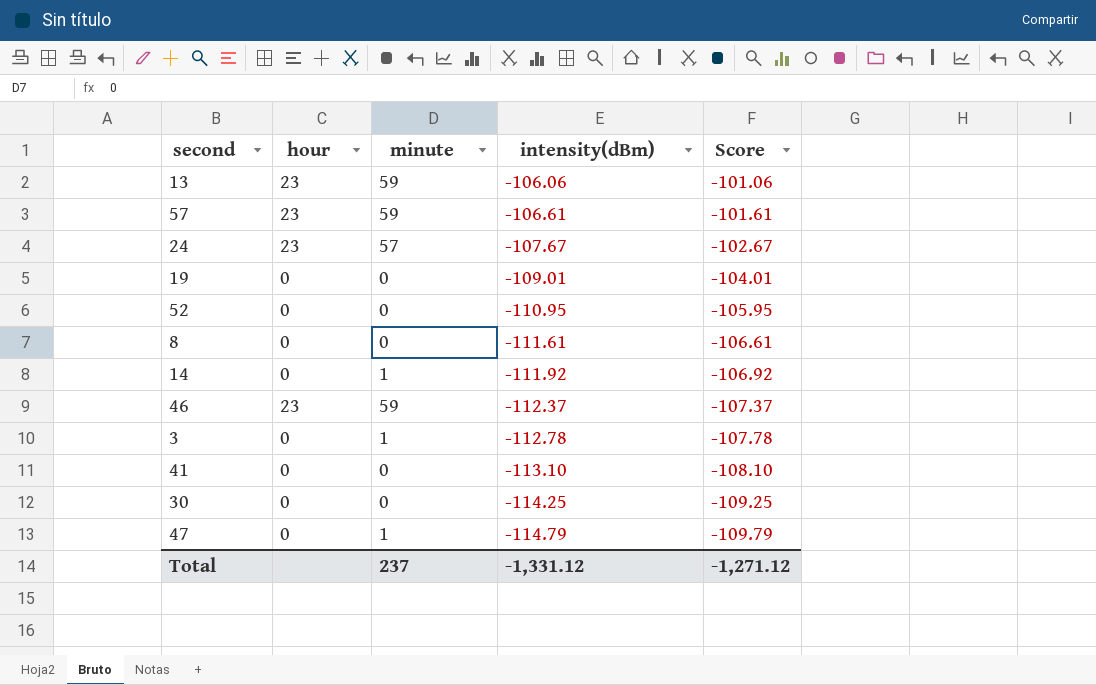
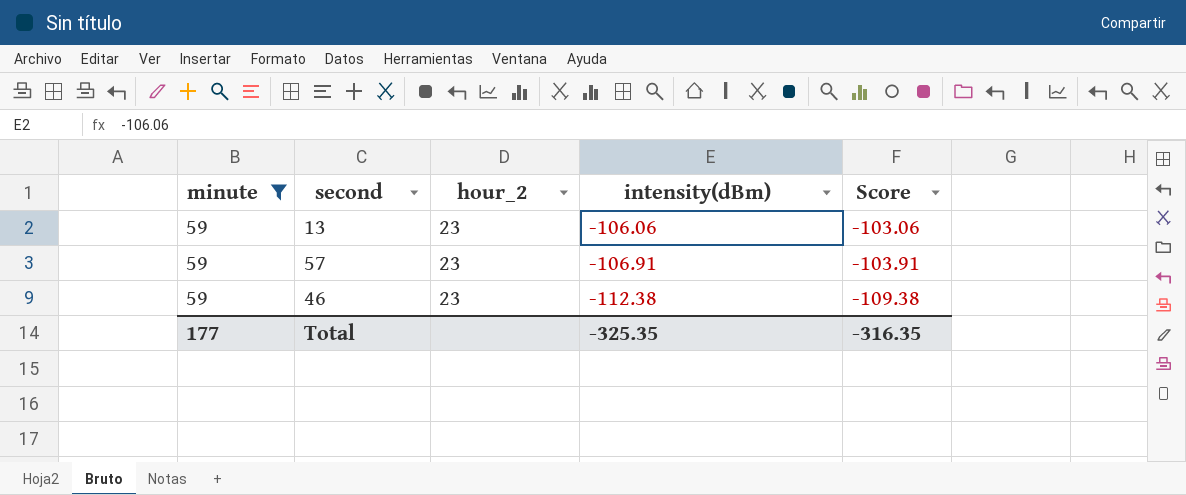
filter: none -> minute = 59
column minute | position: 3 -> 1
column name: hour -> hour_2
column Score | formula: [intensity(dBm)] + 5 -> [intensity(dBm)] + 3
57 | intensity(dBm): -106.61 -> -106.91
46 | intensity(dBm): -112.37 -> -112.38
Total | minute: 237 -> 177
Total | intensity(dBm): -1,331.12 -> -325.35
Total | Score: -1,271.12 -> -316.35

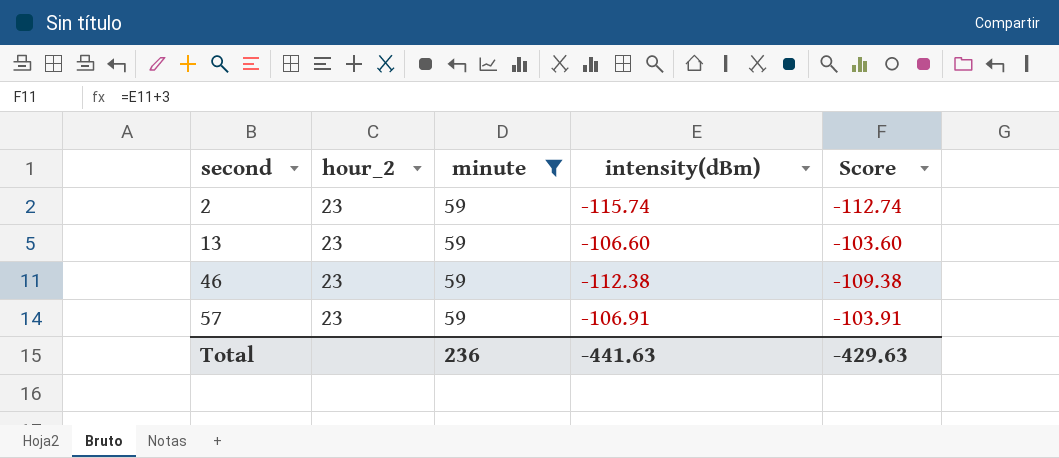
row order: intensity(dBm) descending -> second ascending
column minute | position: 1 -> 3
row 2: none -> 23 | 59 | -115.74 | -112.74
13 | intensity(dBm): -106.06 -> -106.60
13 | Score: -103.06 -> -103.60
Total | minute: 177 -> 236
Total | intensity(dBm): -325.35 -> -441.63
Total | Score: -316.35 -> -429.63

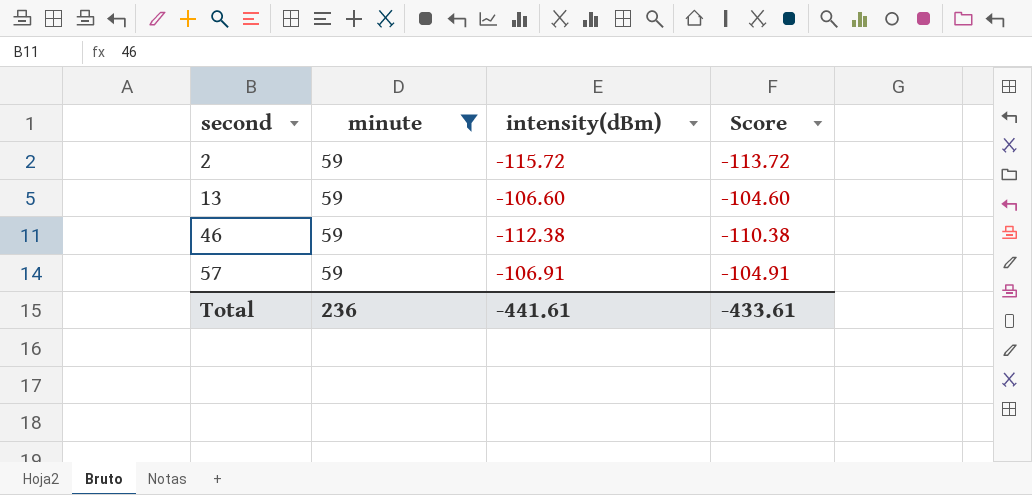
column hour_2 | position: 2 -> none
column Score | formula: [intensity(dBm)] + 3 -> [intensity(dBm)] + 2
2 | intensity(dBm): -115.74 -> -115.72
Total | intensity(dBm): -441.63 -> -441.61
Total | Score: -429.63 -> -433.61

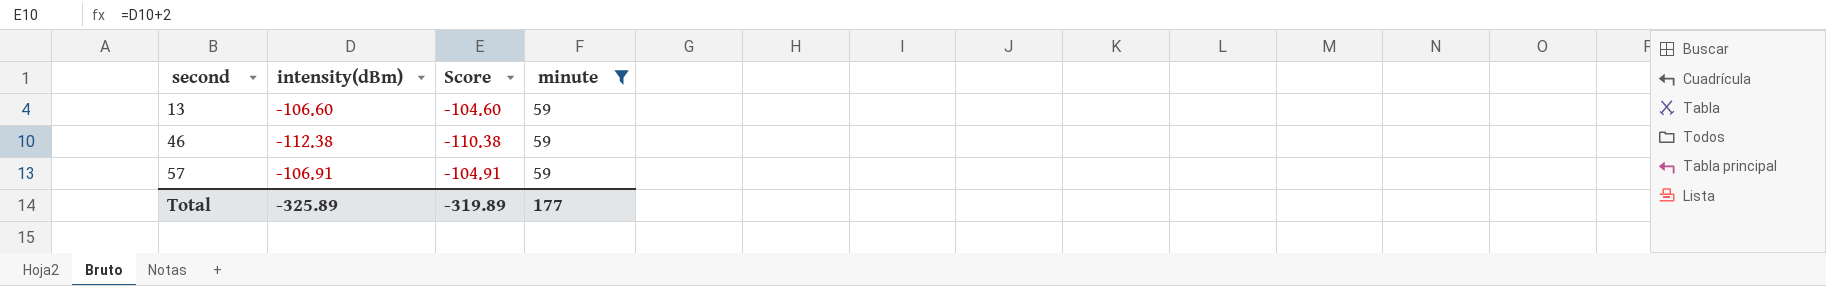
column minute | position: 2 -> 4
row 2: 59 | -115.72 | -113.72 -> none
Total | intensity(dBm): -441.61 -> -325.89
Total | Score: -433.61 -> -319.89
Total | minute: 236 -> 177

